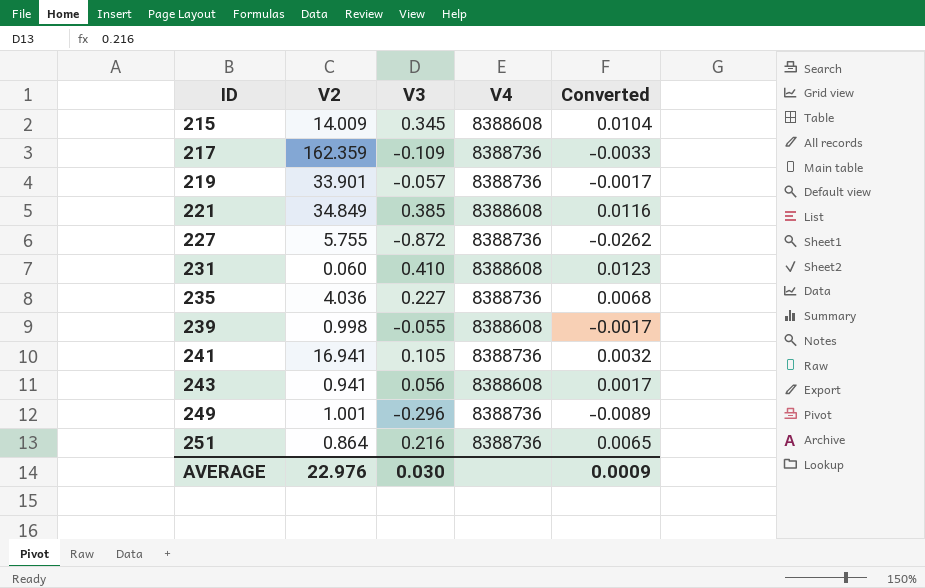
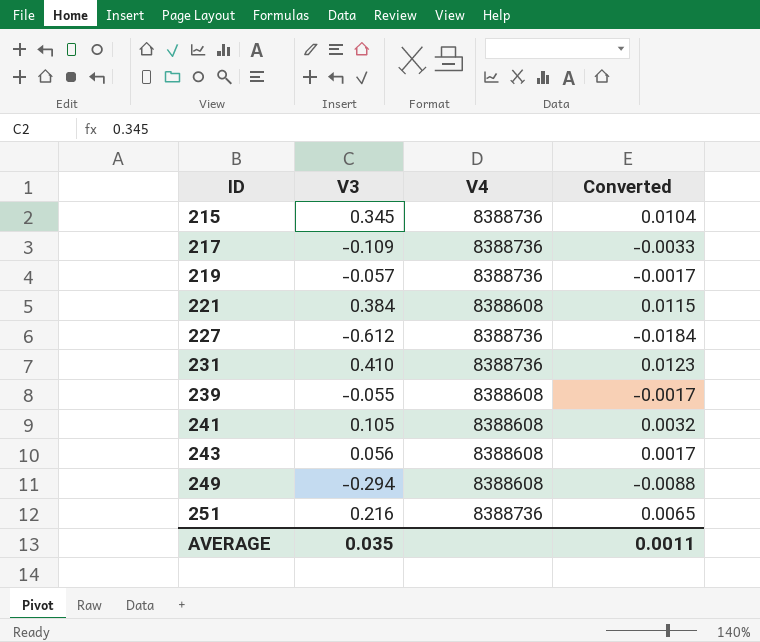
column V2 | position: 2 -> none
row 235: 4.036 | 0.227 | 8388736 | 0.0068 -> none
215 | V4: 8388608 -> 8388736
221 | V3: 0.385 -> 0.384
221 | Converted: 0.0116 -> 0.0115
227 | V3: -0.872 -> -0.612
227 | Converted: -0.0262 -> -0.0184
231 | V4: 8388608 -> 8388736
241 | V4: 8388736 -> 8388608
249 | V3: -0.296 -> -0.294
249 | V4: 8388736 -> 8388608
249 | Converted: -0.0089 -> -0.0088
AVERAGE | V3: 0.030 -> 0.035
AVERAGE | Converted: 0.0009 -> 0.0011

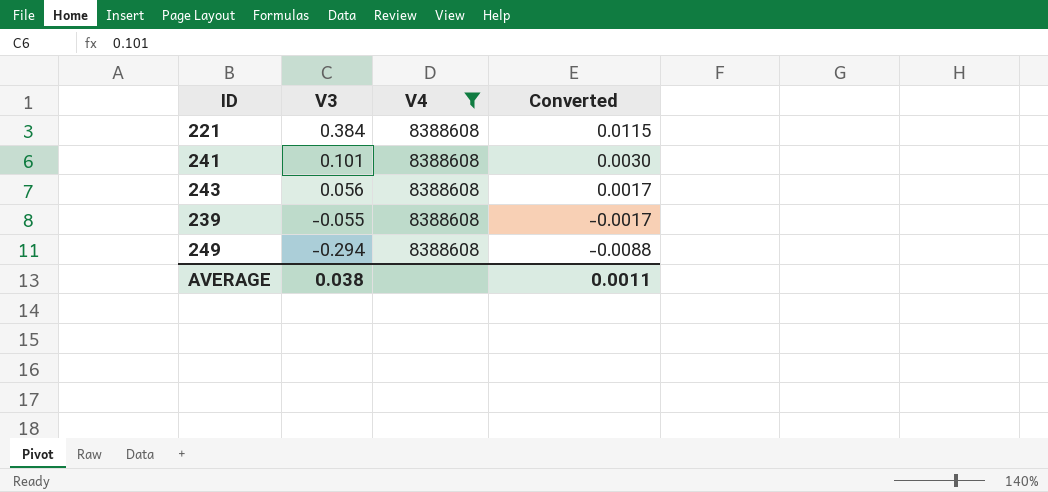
filter: none -> V4 = 8388608
row order: ID ascending -> V3 descending
241 | V3: 0.105 -> 0.101
241 | Converted: 0.0032 -> 0.0030
AVERAGE | V3: 0.035 -> 0.038

